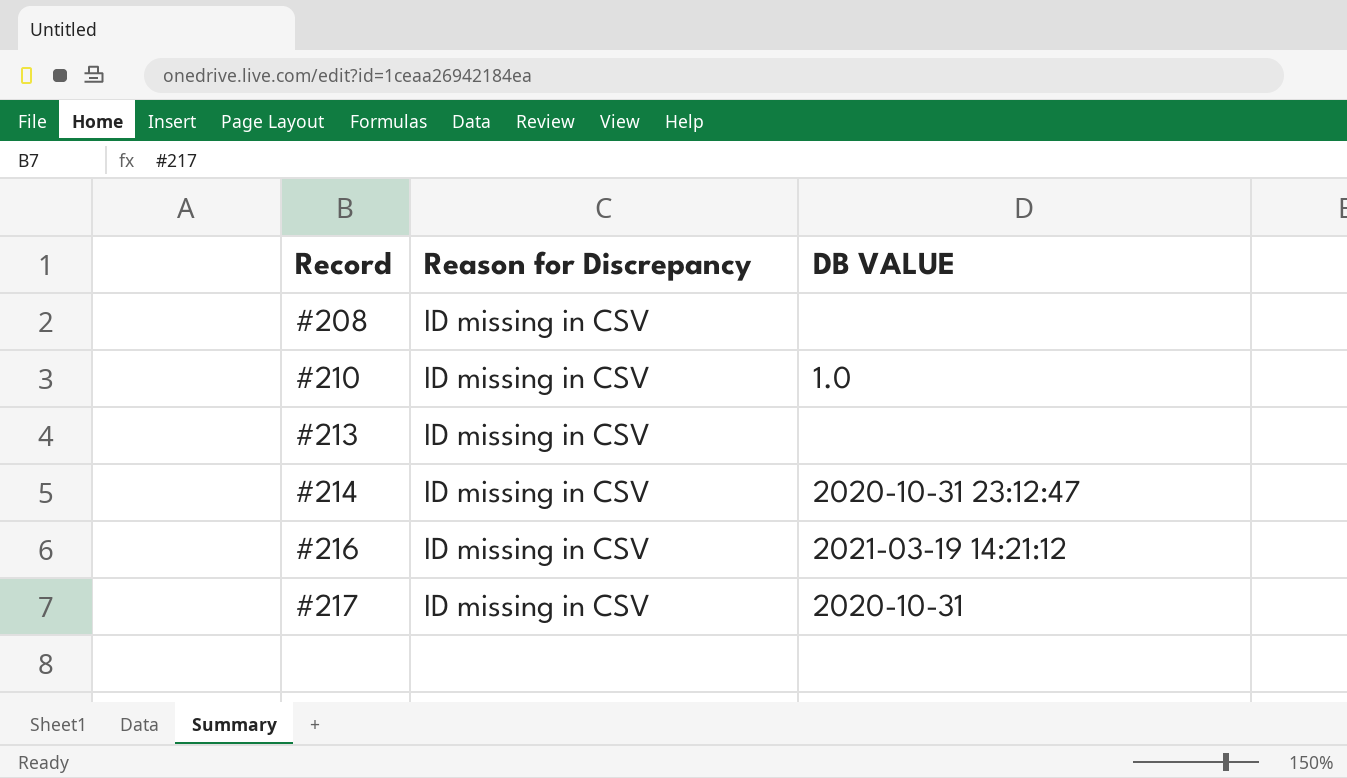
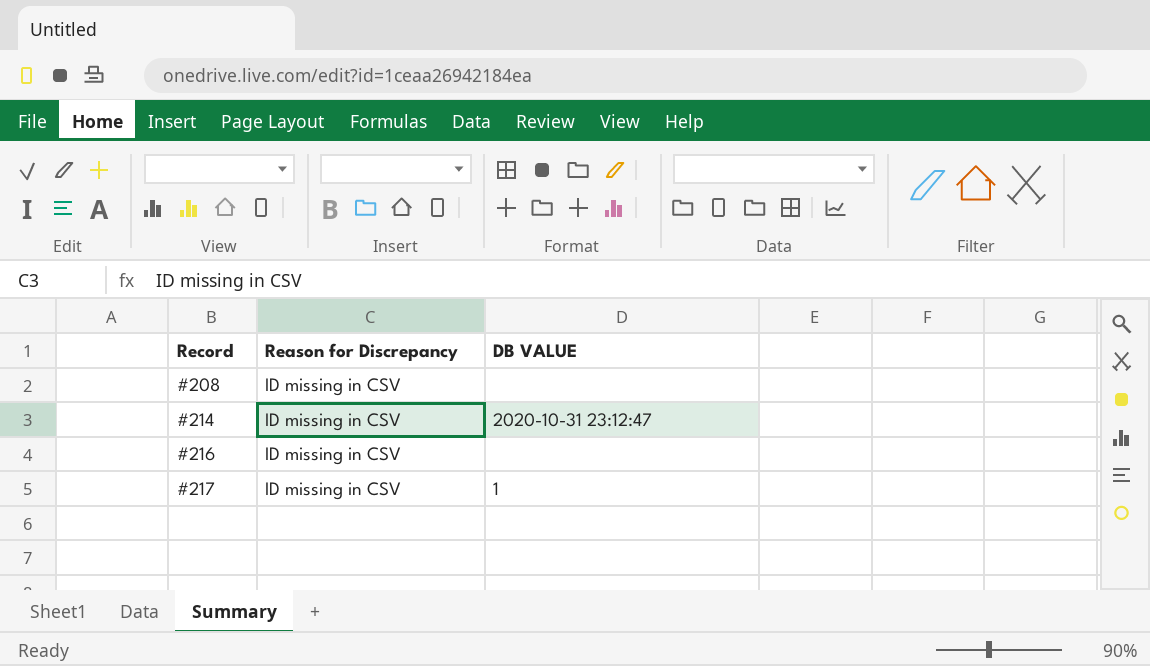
row #210: ID missing in CSV | 1.0 -> none
row #213: ID missing in CSV | none -> none
#216 | DB VALUE: 2021-03-19 14:21:12 -> none
#217 | DB VALUE: 2020-10-31 -> 1

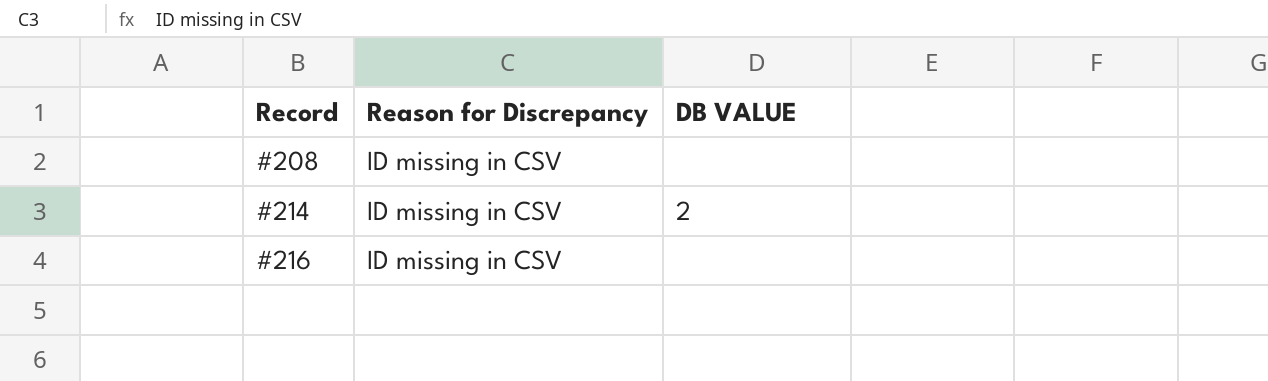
row #217: ID missing in CSV | 1 -> none
#214 | DB VALUE: 2020-10-31 23:12:47 -> 2

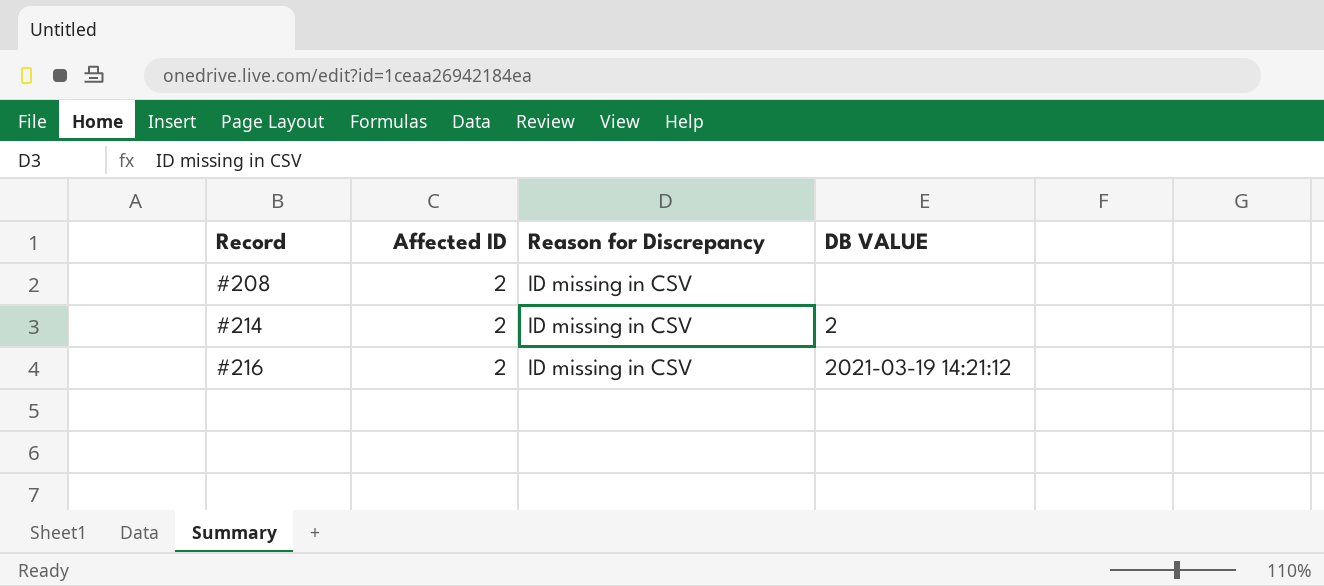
column Affected ID | position: none -> 2
#216 | DB VALUE: none -> 2021-03-19 14:21:12

